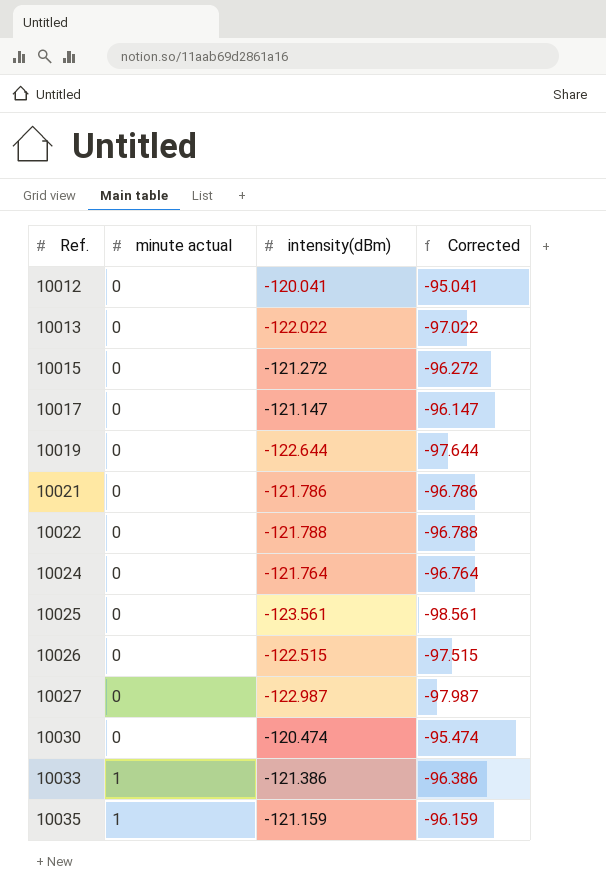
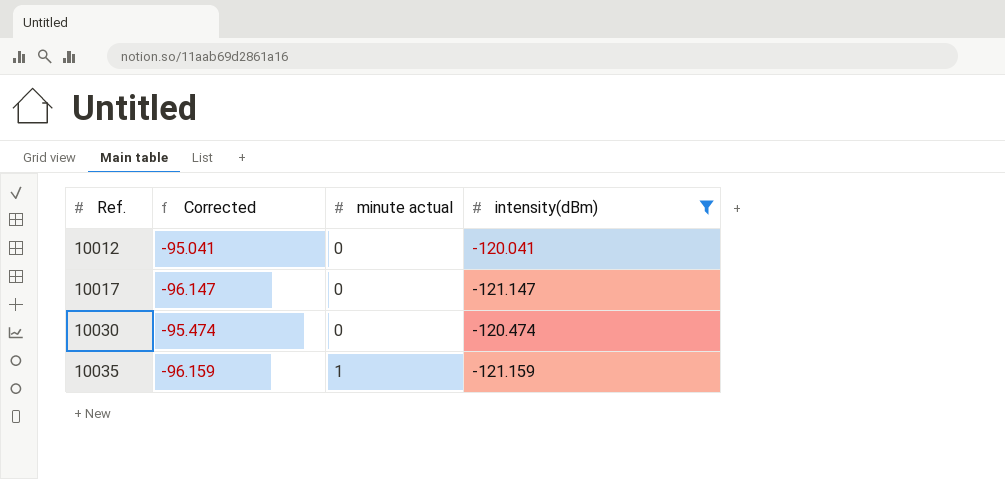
filter: none -> intensity(dBm) >= -121.159
column Corrected | position: 4 -> 2

